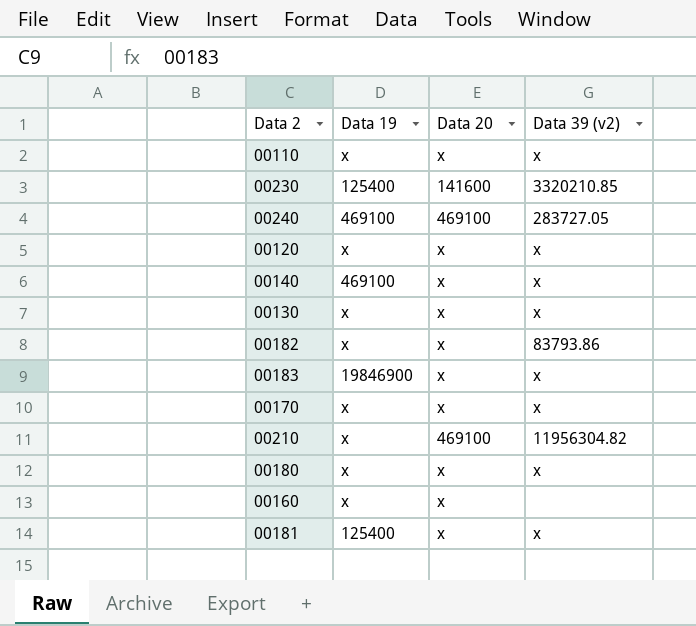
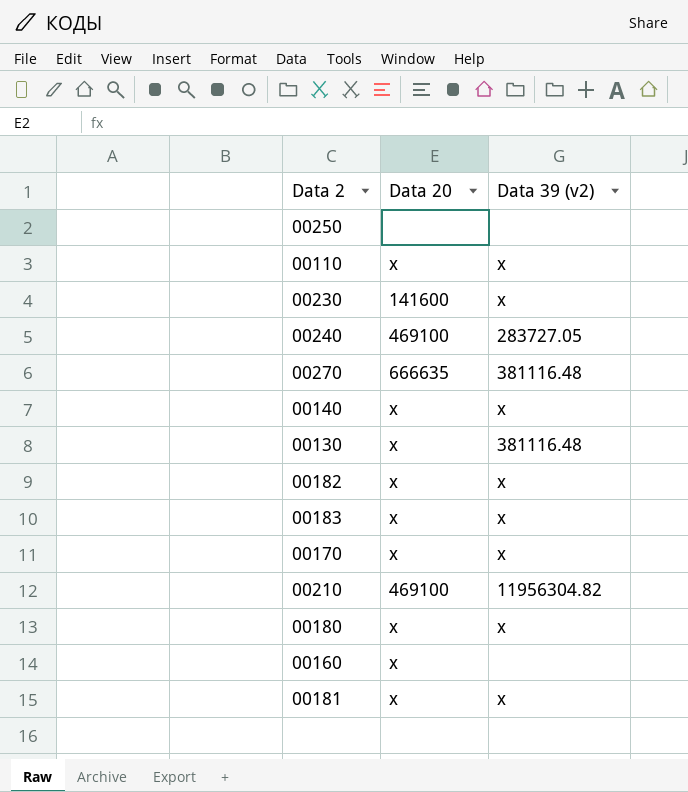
column Data 19 | position: 2 -> none
row 00120: х | х | х -> none
row 00250: none -> none | none
00230 | Data 39 (v2): 3320210.85 -> х
row 00270: none -> 666635 | 381116.48
00130 | Data 39 (v2): х -> 381116.48
00182 | Data 39 (v2): 83793.86 -> х

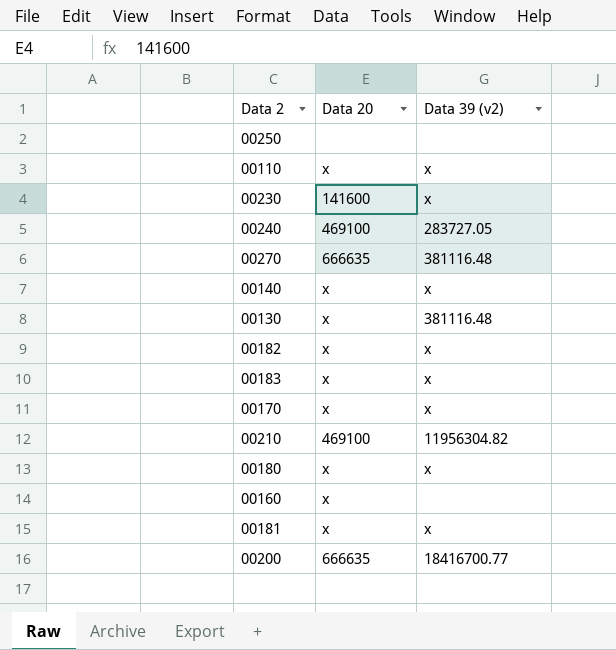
row 00200: none -> 666635 | 18416700.77

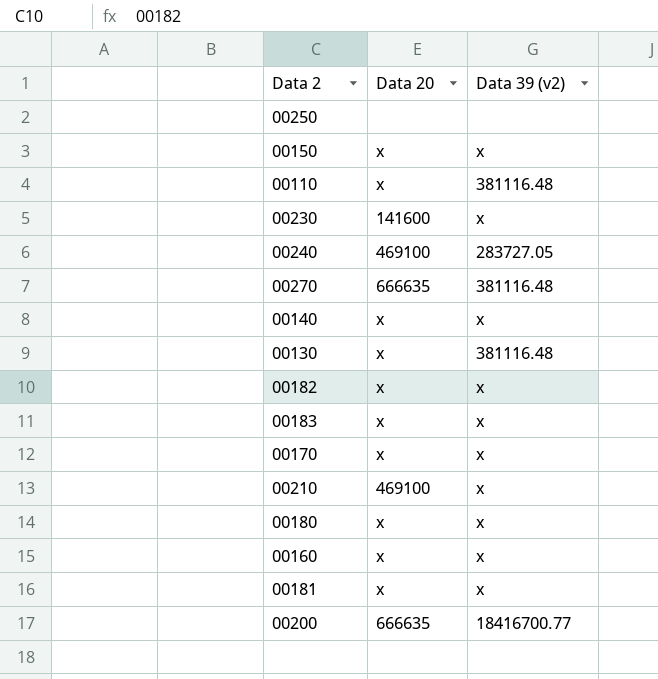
row 00150: none -> х | х
00110 | Data 39 (v2): х -> 381116.48
00210 | Data 39 (v2): 11956304.82 -> х
00160 | Data 39 (v2): none -> х

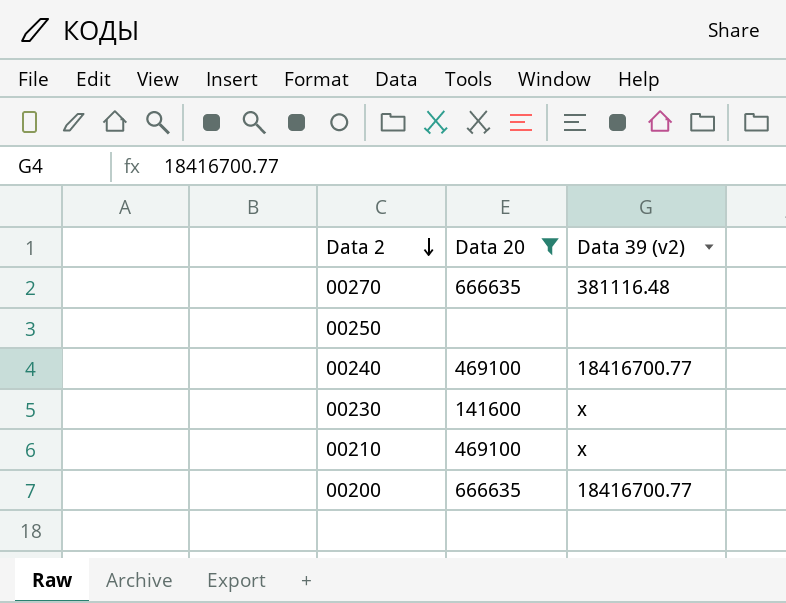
filter: none -> Data 20 != х
row order: none -> Data 2 descending
00240 | Data 39 (v2): 283727.05 -> 18416700.77

